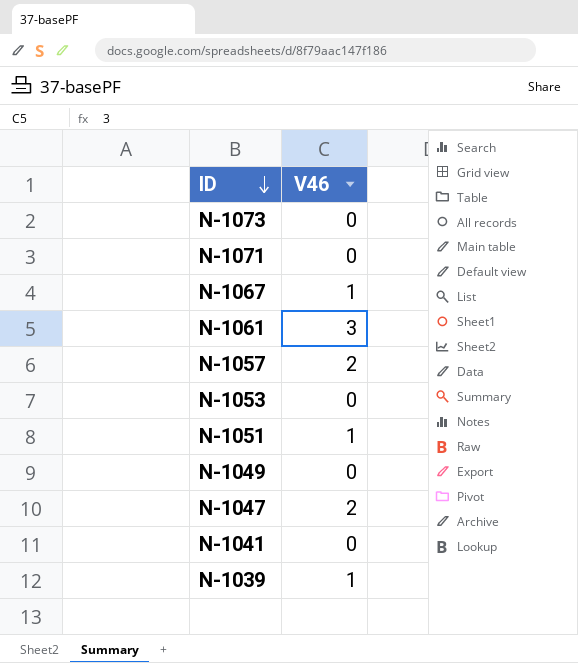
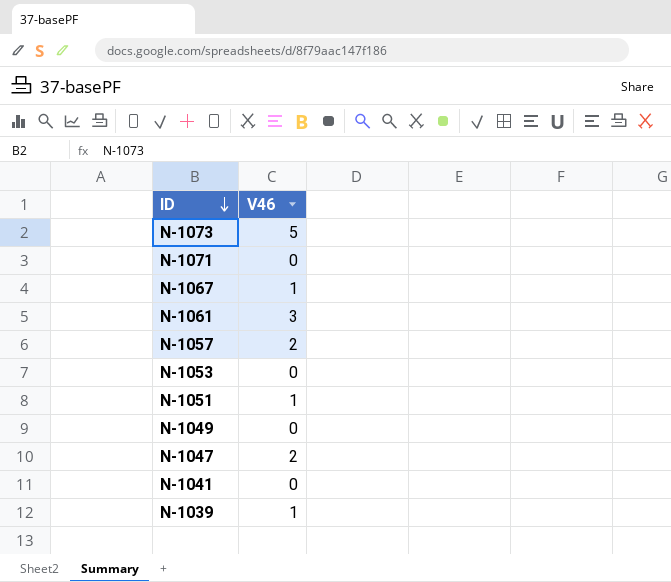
N-1073 | V46: 0 -> 5

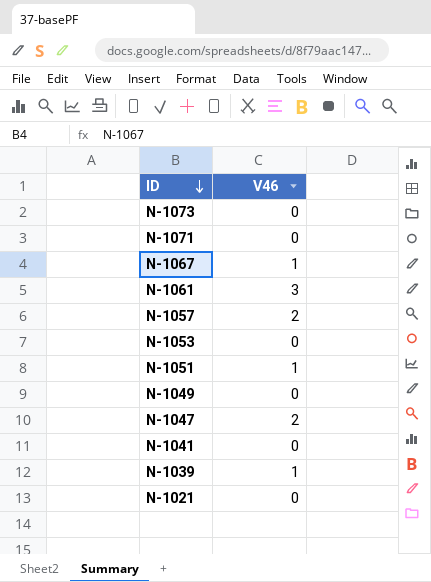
N-1073 | V46: 5 -> 0
row N-1021: none -> 0

